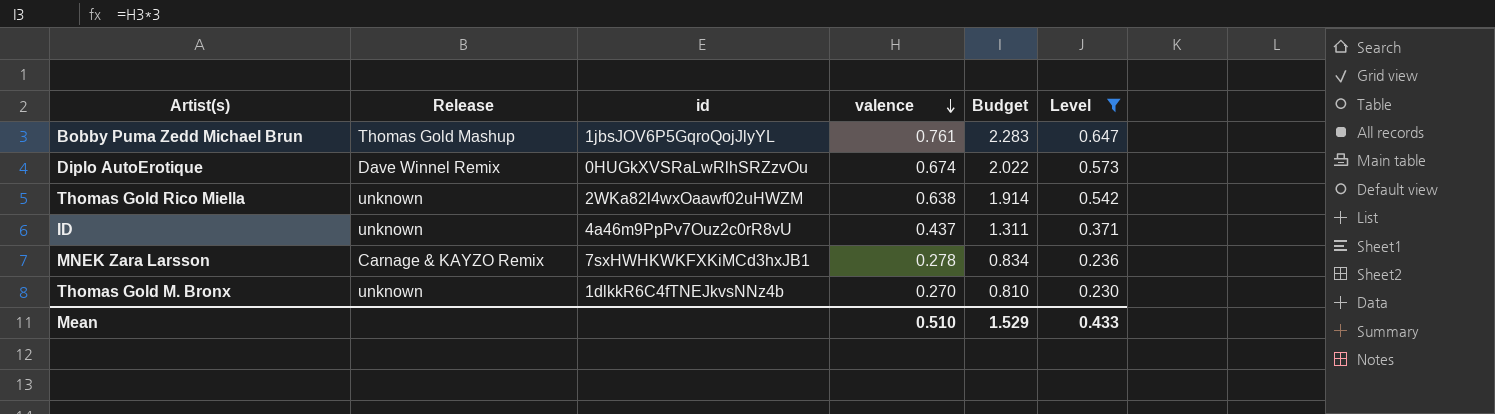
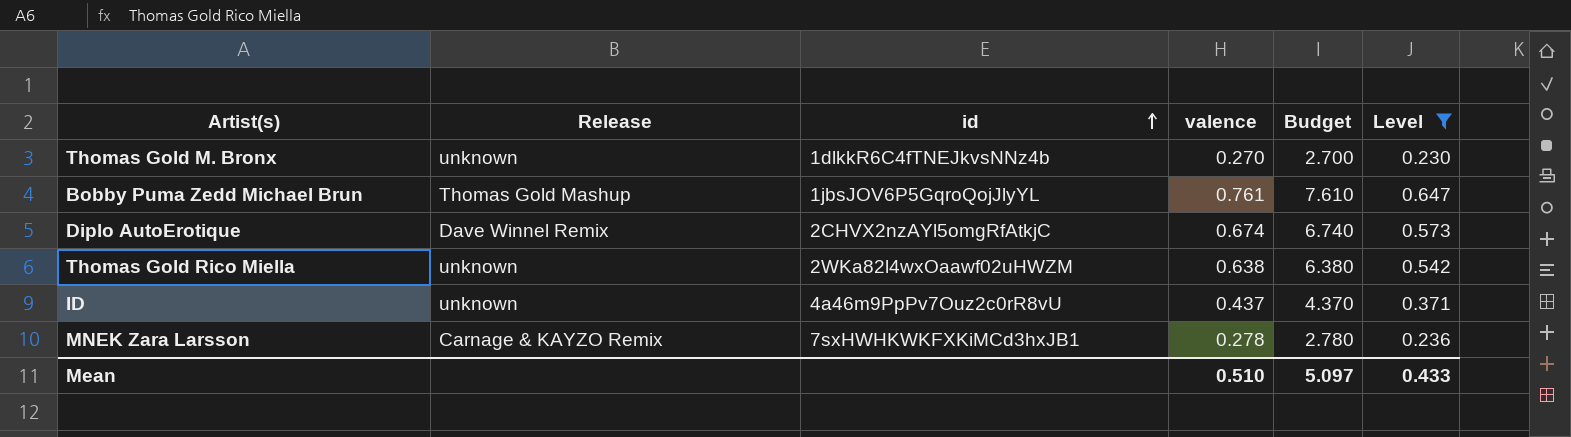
row order: valence descending -> id ascending
column Budget | formula: [valence] * 3 -> [valence] * 10
Diplo AutoErotique | id: 0HUGkXVSRaLwRlhSRZzvOu -> 2CHVX2nzAYl5omgRfAtkjC
Mean | Budget: 1.529 -> 5.097

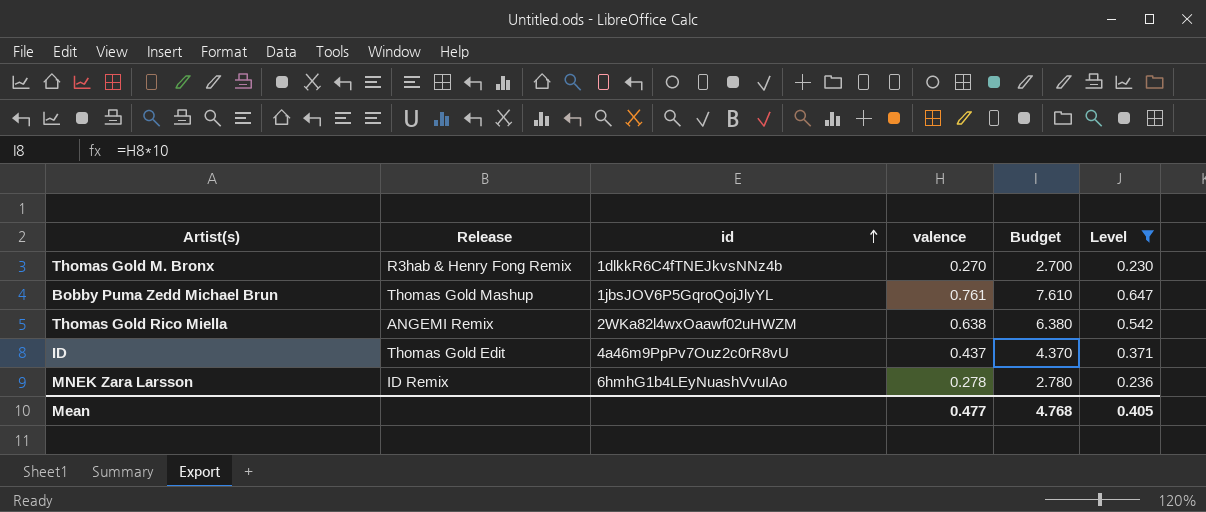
row Diplo AutoErotique: Dave Winnel Remix | 2CHVX2nzAYl5omgRfAtkjC | 0.674 | 6.740 | 0.573 -> none
Thomas Gold M. Bronx | Release: unknown -> R3hab & Henry Fong Remix
Thomas Gold Rico Miella | Release: unknown -> ANGEMI Remix
ID | Release: unknown -> Thomas Gold Edit
MNEK Zara Larsson | Release: Carnage & KAYZO Remix -> ID Remix
MNEK Zara Larsson | id: 7sxHWHKWKFXKiMCd3hxJB1 -> 6hmhG1b4LEyNuashVvuIAo
Mean | valence: 0.510 -> 0.477
Mean | Budget: 5.097 -> 4.768
Mean | Level: 0.433 -> 0.405

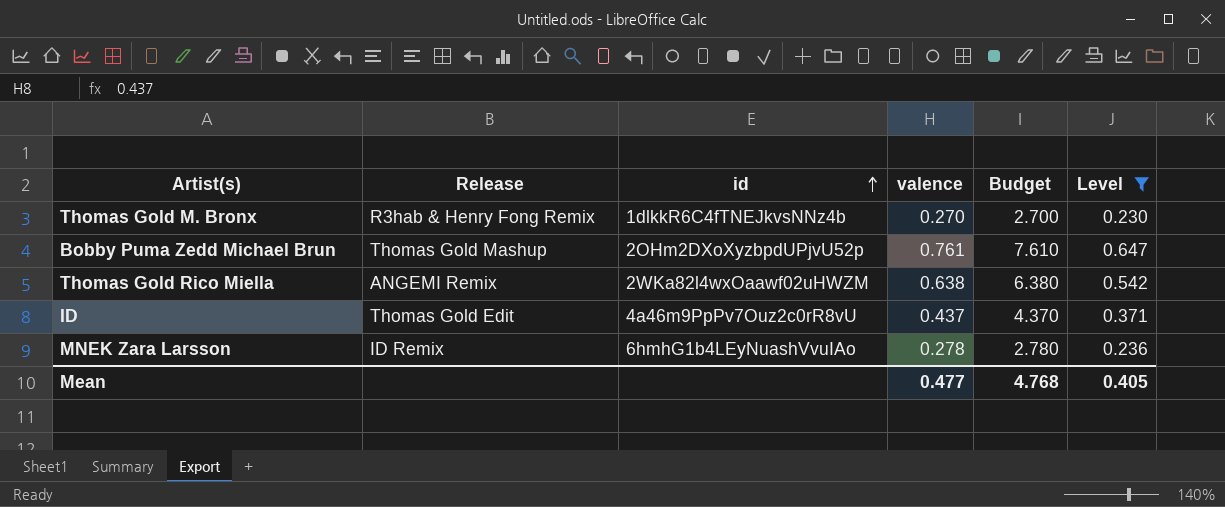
Bobby Puma Zedd Michael Brun | id: 1jbsJOV6P5GqroQojJlyYL -> 2OHm2DXoXyzbpdUPjvU52p

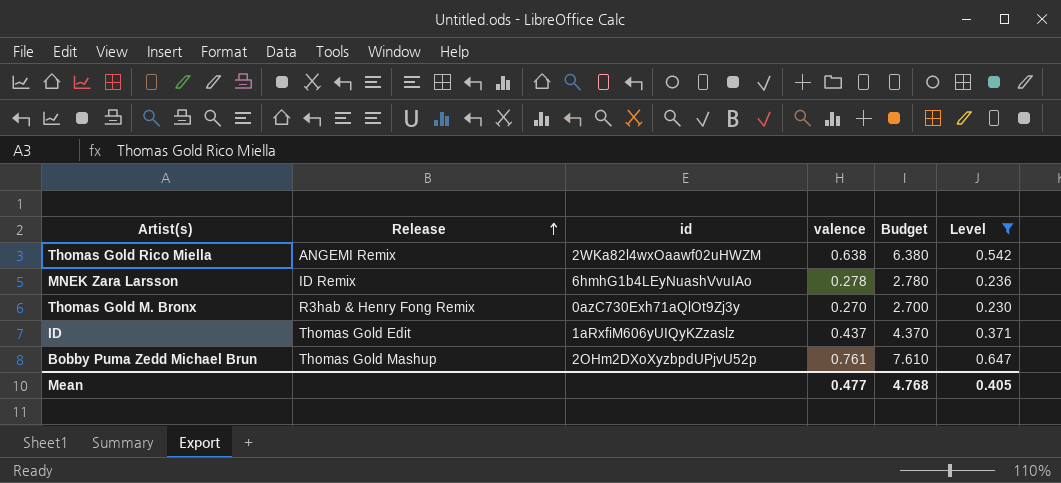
row order: id ascending -> Release ascending
Thomas Gold M. Bronx | id: 1dlkkR6C4fTNEJkvsNNz4b -> 0azC730Exh71aQlOt9Zj3y
ID | id: 4a46m9PpPv7Ouz2c0rR8vU -> 1aRxfiM606yUIQyKZzaslz

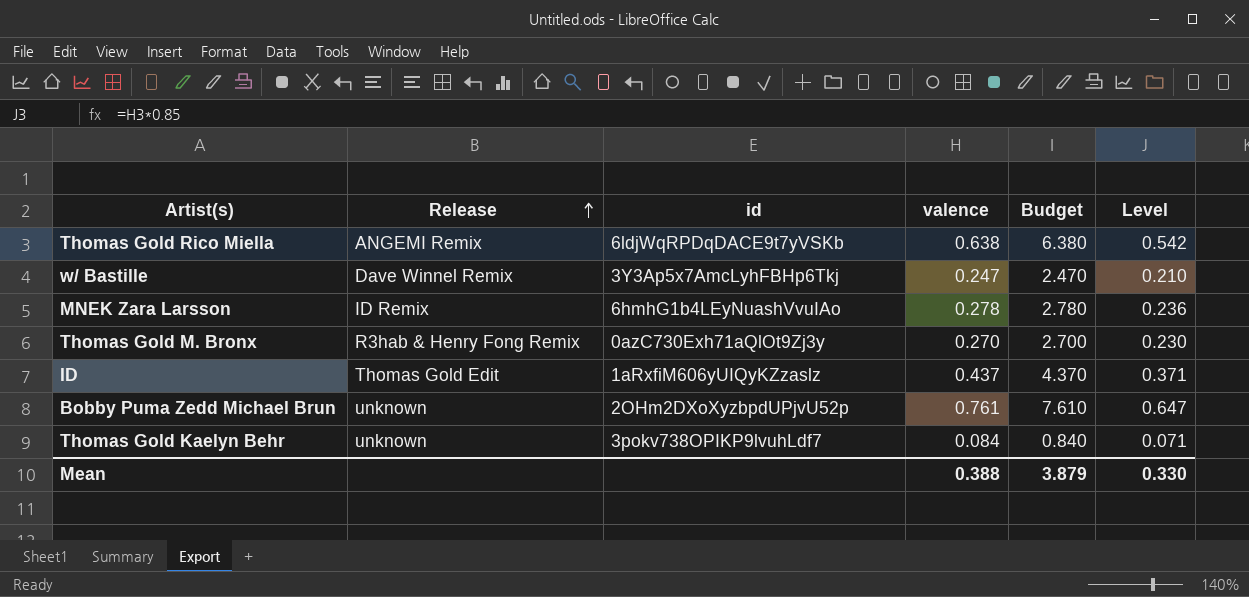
filter: Level >= 0.230 -> none
Thomas Gold Rico Miella | id: 2WKa82l4wxOaawf02uHWZM -> 6ldjWqRPDqDACE9t7yVSKb
Bobby Puma Zedd Michael Brun | Release: Thomas Gold Mashup -> unknown
Mean | valence: 0.477 -> 0.388
Mean | Budget: 4.768 -> 3.879
Mean | Level: 0.405 -> 0.330

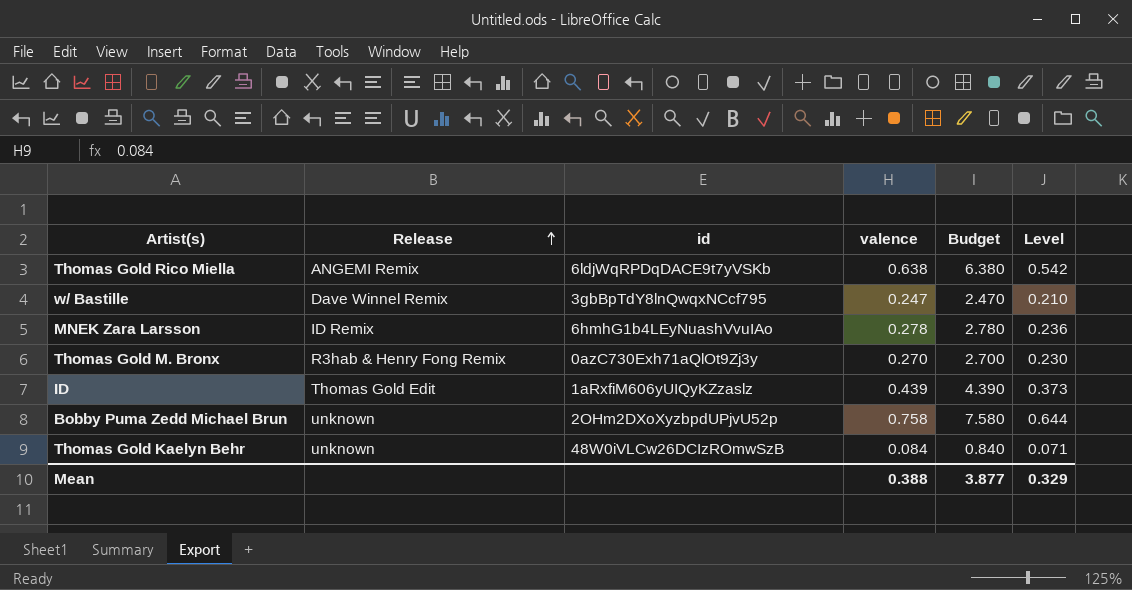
w/ Bastille | id: 3Y3Ap5x7AmcLyhFBHp6Tkj -> 3gbBpTdY8lnQwqxNCcf795
ID | valence: 0.437 -> 0.439
ID | Budget: 4.370 -> 4.390
ID | Level: 0.371 -> 0.373
Bobby Puma Zedd Michael Brun | valence: 0.761 -> 0.758
Bobby Puma Zedd Michael Brun | Budget: 7.610 -> 7.580
Bobby Puma Zedd Michael Brun | Level: 0.647 -> 0.644
Thomas Gold Kaelyn Behr | id: 3pokv738OPIKP9lvuhLdf7 -> 48W0iVLCw26DCIzROmwSzB
Mean | Budget: 3.879 -> 3.877
Mean | Level: 0.330 -> 0.329

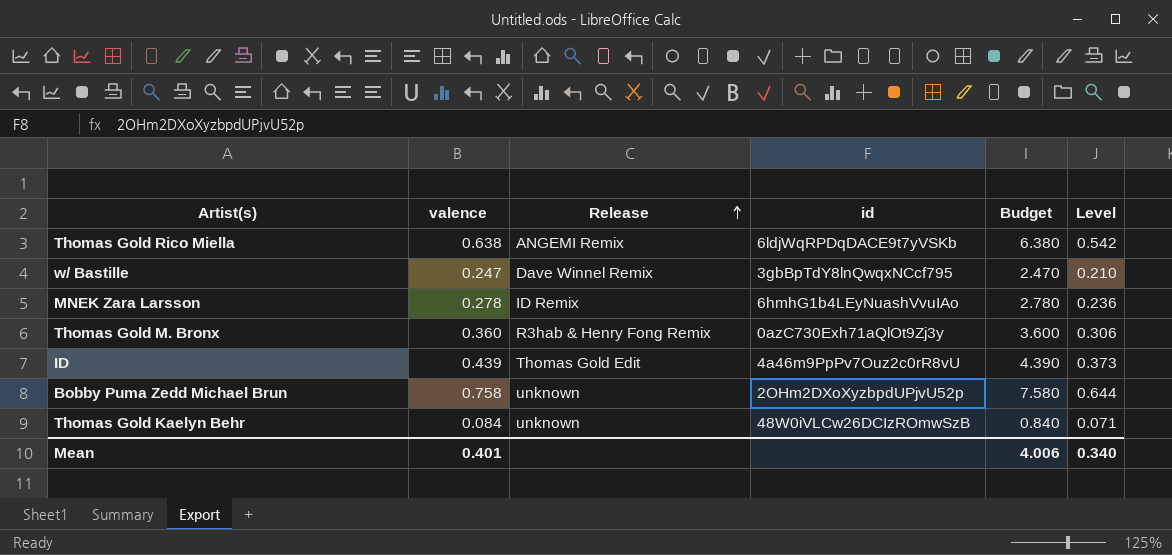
column valence | position: 4 -> 2
Thomas Gold M. Bronx | valence: 0.270 -> 0.360
Thomas Gold M. Bronx | Budget: 2.700 -> 3.600
Thomas Gold M. Bronx | Level: 0.230 -> 0.306
ID | id: 1aRxfiM606yUIQyKZzaslz -> 4a46m9PpPv7Ouz2c0rR8vU
Mean | valence: 0.388 -> 0.401
Mean | Budget: 3.877 -> 4.006
Mean | Level: 0.329 -> 0.340

